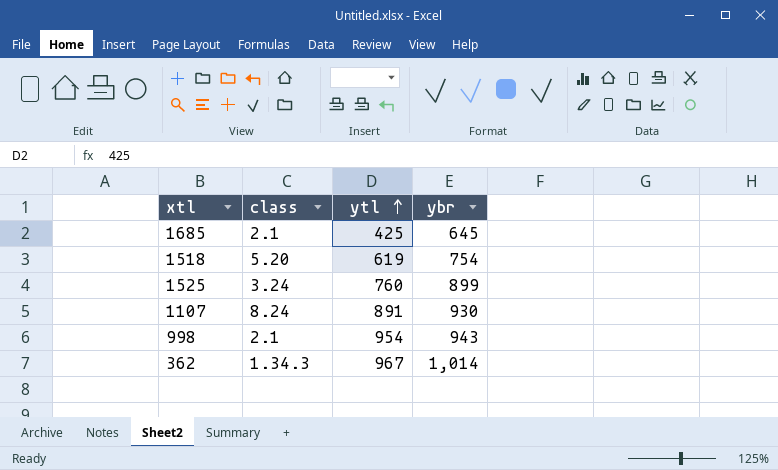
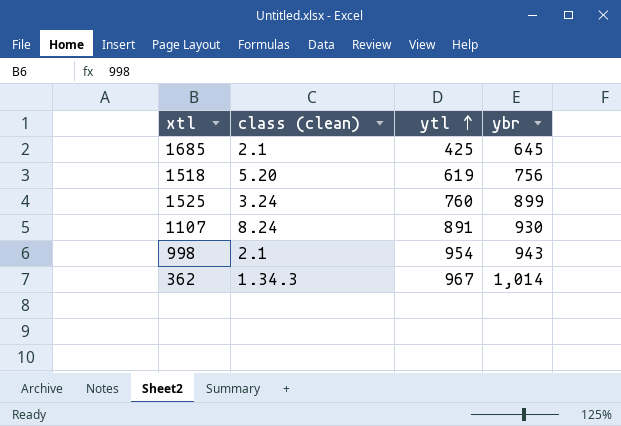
column name: class -> class (clean)
1518 | ybr: 754 -> 756

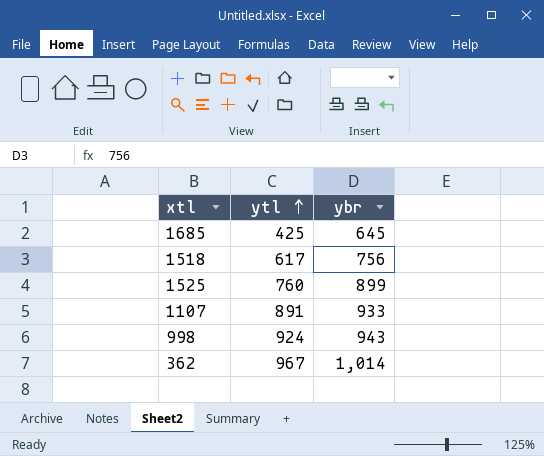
column class (clean) | position: 2 -> none
1518 | ytl: 619 -> 617
1107 | ybr: 930 -> 933
998 | ytl: 954 -> 924

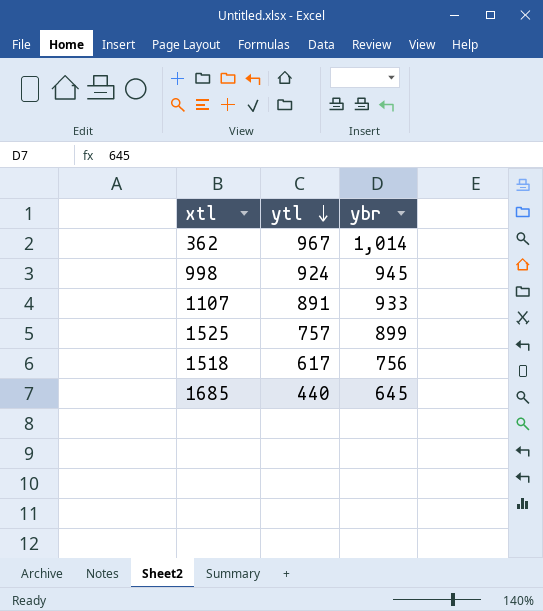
row order: ytl ascending -> ytl descending
998 | ybr: 943 -> 945
1525 | ytl: 760 -> 757
1685 | ytl: 425 -> 440

